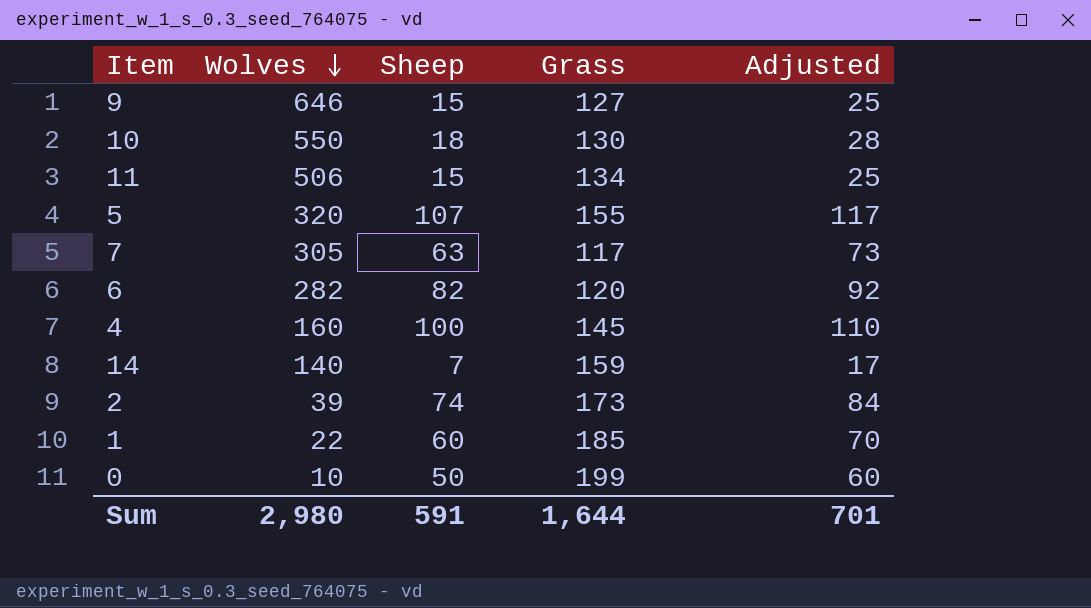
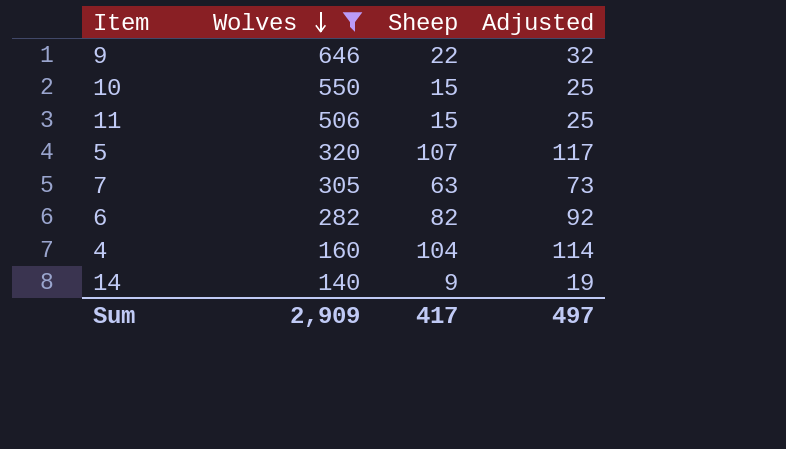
filter: none -> Wolves >= 140
column Grass | position: 4 -> none
9 | Sheep: 15 -> 22
9 | Adjusted: 25 -> 32
10 | Sheep: 18 -> 15
10 | Adjusted: 28 -> 25
4 | Sheep: 100 -> 104
4 | Adjusted: 110 -> 114
14 | Sheep: 7 -> 9
14 | Adjusted: 17 -> 19
Sum | Wolves: 2,980 -> 2,909
Sum | Sheep: 591 -> 417
Sum | Adjusted: 701 -> 497

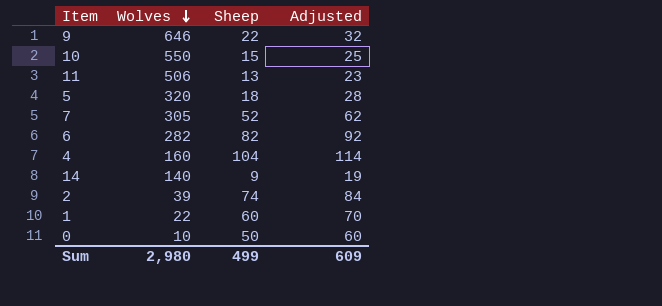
filter: Wolves >= 140 -> none
11 | Sheep: 15 -> 13
11 | Adjusted: 25 -> 23
5 | Sheep: 107 -> 18
5 | Adjusted: 117 -> 28
7 | Sheep: 63 -> 52
7 | Adjusted: 73 -> 62
Sum | Wolves: 2,909 -> 2,980
Sum | Sheep: 417 -> 499
Sum | Adjusted: 497 -> 609

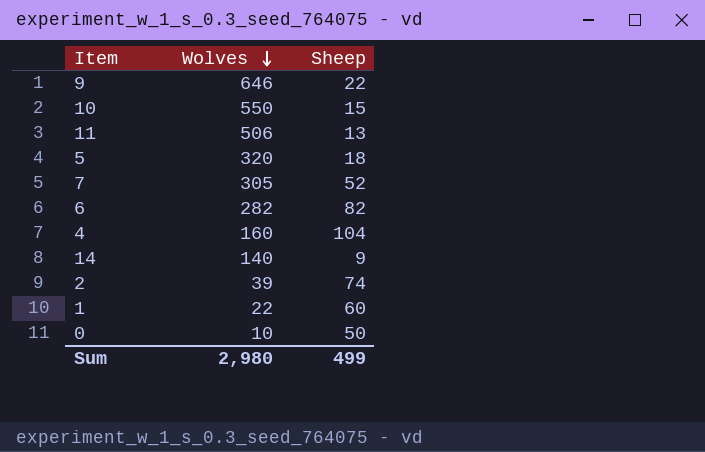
column Adjusted | formula: [Sheep] + 10 -> none

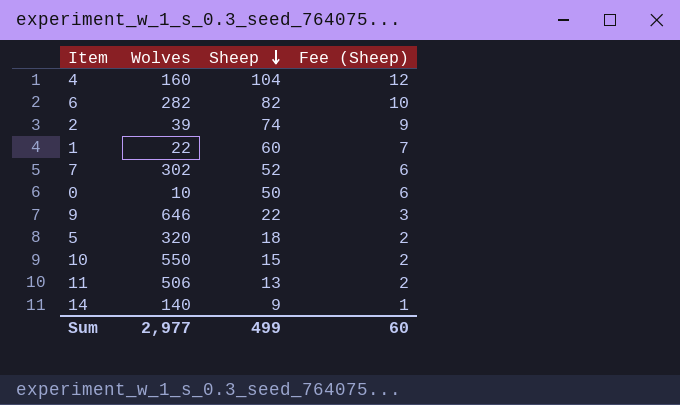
row order: Wolves descending -> Sheep descending
column Fee (Sheep) | formula: none -> [Sheep] * 0.12
7 | Wolves: 305 -> 302
Sum | Wolves: 2,980 -> 2,977

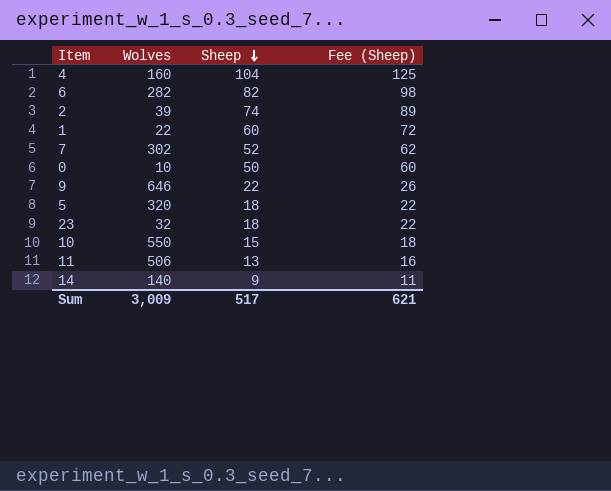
column Fee (Sheep) | formula: [Sheep] * 0.12 -> [Sheep] * 1.2
row 23: none -> 32 | 18 | 22
Sum | Wolves: 2,977 -> 3,009
Sum | Sheep: 499 -> 517
Sum | Fee (Sheep): 60 -> 621

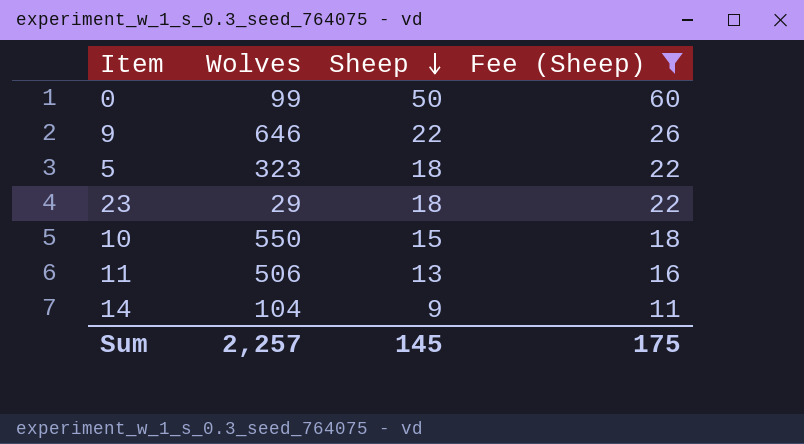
filter: none -> Fee (Sheep) <= 60
0 | Wolves: 10 -> 99
5 | Wolves: 320 -> 323
23 | Wolves: 32 -> 29
14 | Wolves: 140 -> 104
Sum | Wolves: 3,009 -> 2,257
Sum | Sheep: 517 -> 145
Sum | Fee (Sheep): 621 -> 175

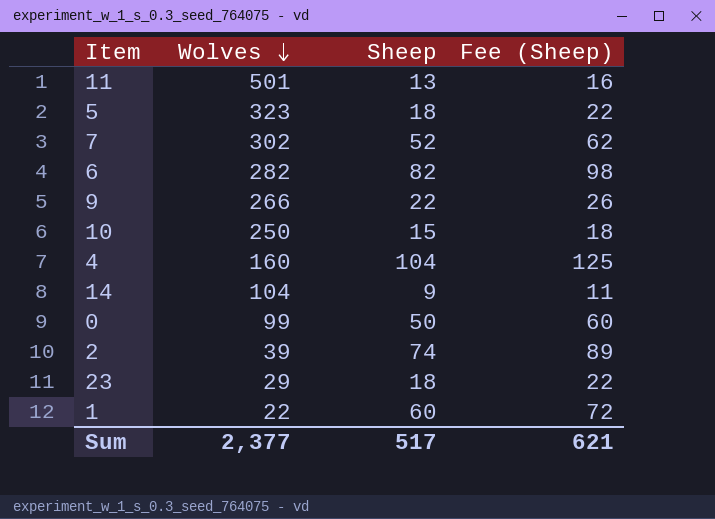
filter: Fee (Sheep) <= 60 -> none
row order: Sheep descending -> Wolves descending
11 | Wolves: 506 -> 501
9 | Wolves: 646 -> 266
10 | Wolves: 550 -> 250
Sum | Wolves: 2,257 -> 2,377
Sum | Sheep: 145 -> 517
Sum | Fee (Sheep): 175 -> 621

